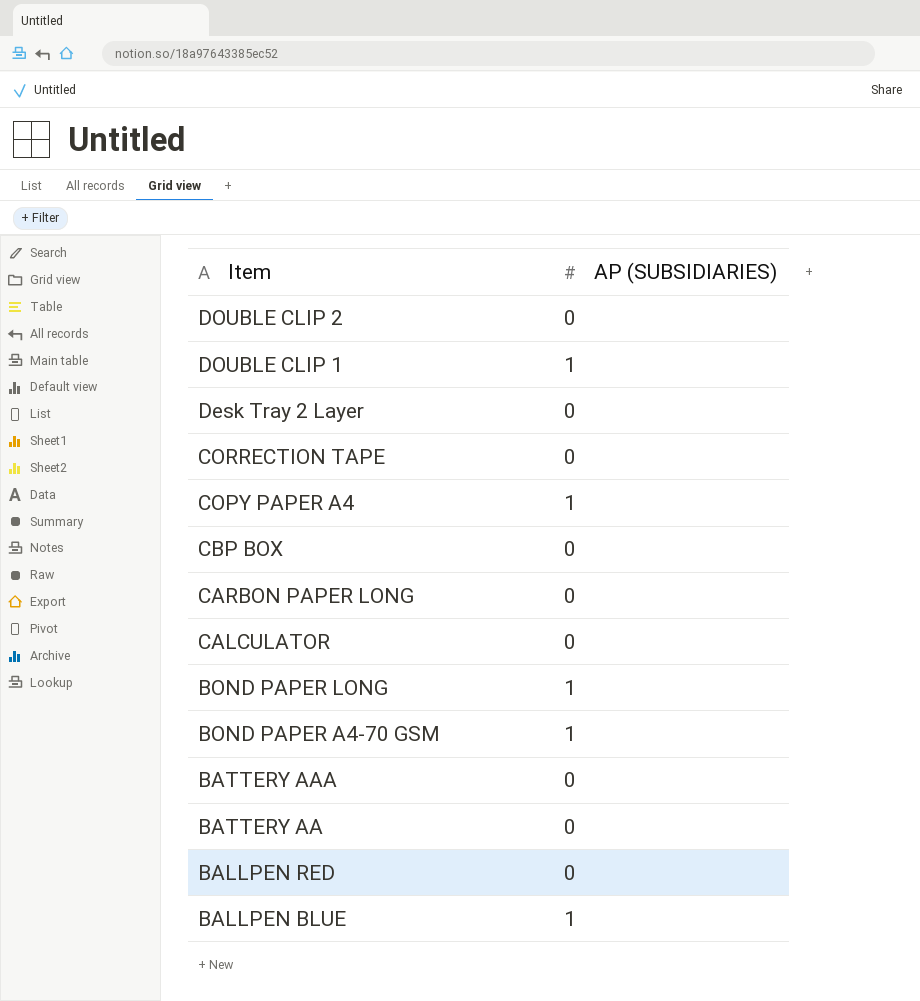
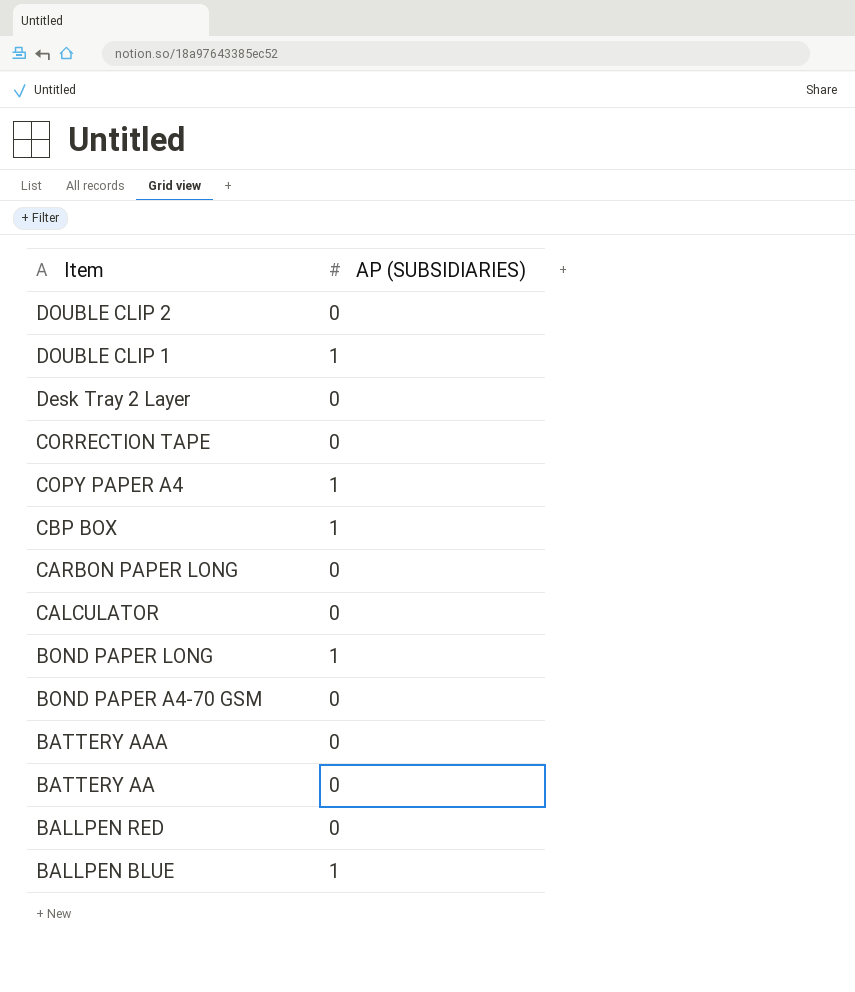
CBP BOX | AP (SUBSIDIARIES): 0 -> 1
BOND PAPER A4-70 GSM | AP (SUBSIDIARIES): 1 -> 0

